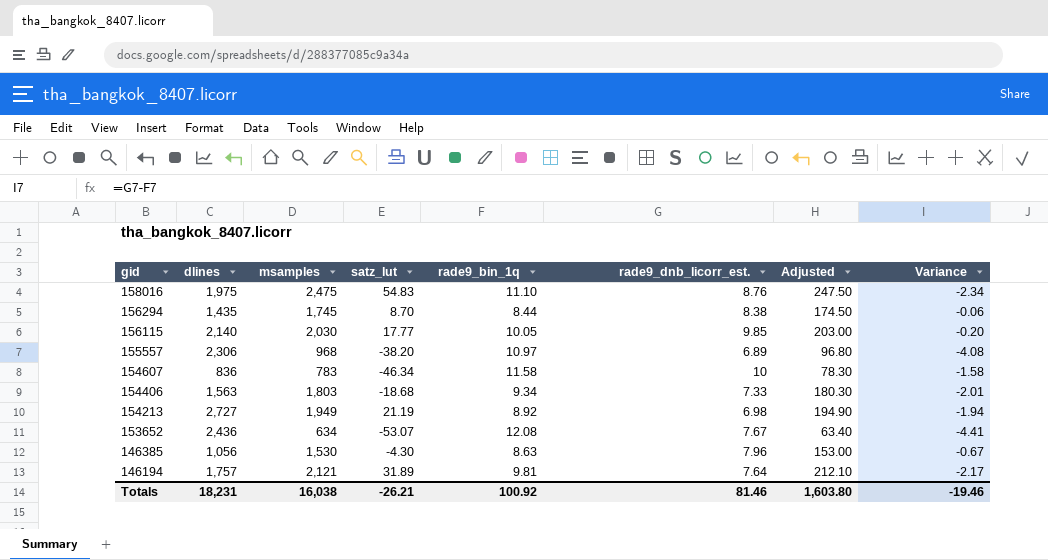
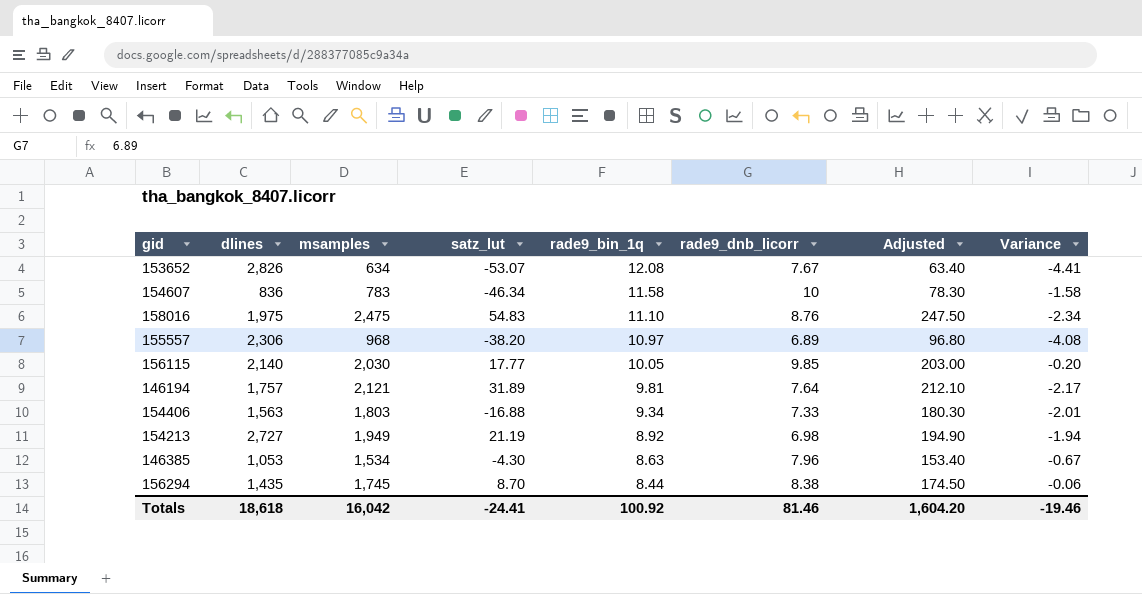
row order: gid descending -> rade9_bin_1q descending
column name: rade9_dnb_licorr_est. -> rade9_dnb_licorr
153652 | dlines: 2,436 -> 2,826
154406 | satz_lut: -18.68 -> -16.88
146385 | dlines: 1,056 -> 1,053
146385 | msamples: 1,530 -> 1,534
146385 | Adjusted: 153.00 -> 153.40
Totals | dlines: 18,231 -> 18,618
Totals | msamples: 16,038 -> 16,042
Totals | satz_lut: -26.21 -> -24.41
Totals | Adjusted: 1,603.80 -> 1,604.20

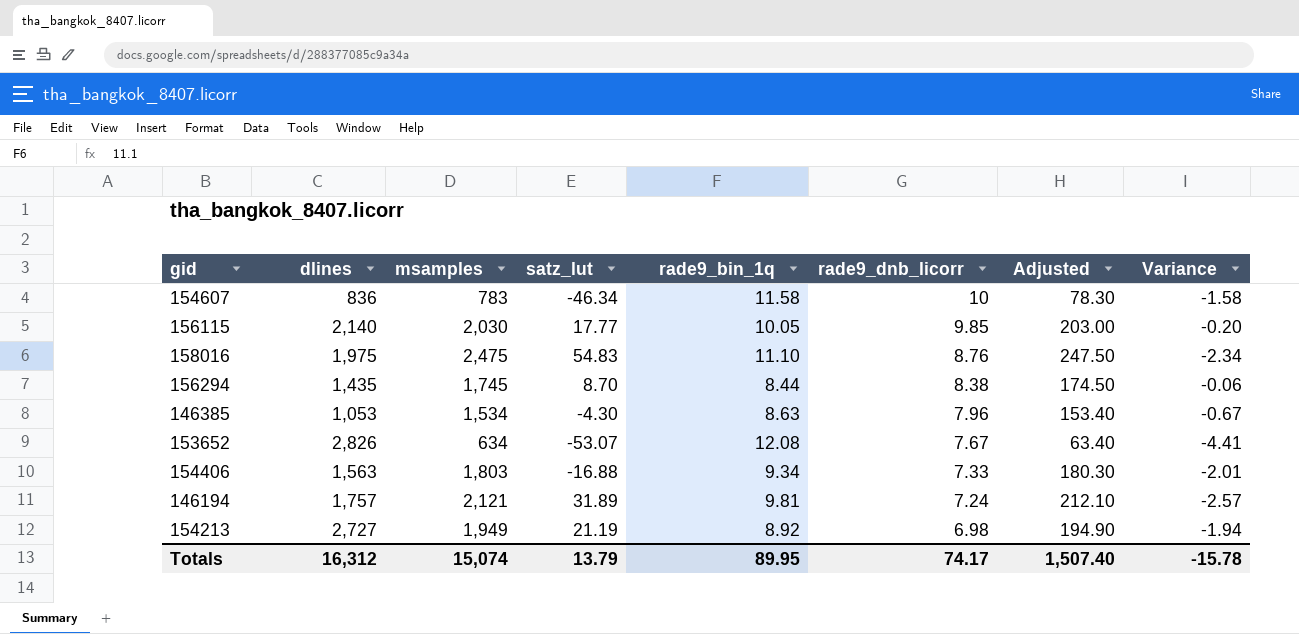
row order: rade9_bin_1q descending -> rade9_dnb_licorr descending
row 155557: 2,306 | 968 | -38.20 | 10.97 | 6.89 | 96.80 | -4.08 -> none
146194 | rade9_dnb_licorr: 7.64 -> 7.24
146194 | Variance: -2.17 -> -2.57
Totals | dlines: 18,618 -> 16,312
Totals | msamples: 16,042 -> 15,074
Totals | satz_lut: -24.41 -> 13.79
Totals | rade9_bin_1q: 100.92 -> 89.95
Totals | rade9_dnb_licorr: 81.46 -> 74.17
Totals | Adjusted: 1,604.20 -> 1,507.40
Totals | Variance: -19.46 -> -15.78

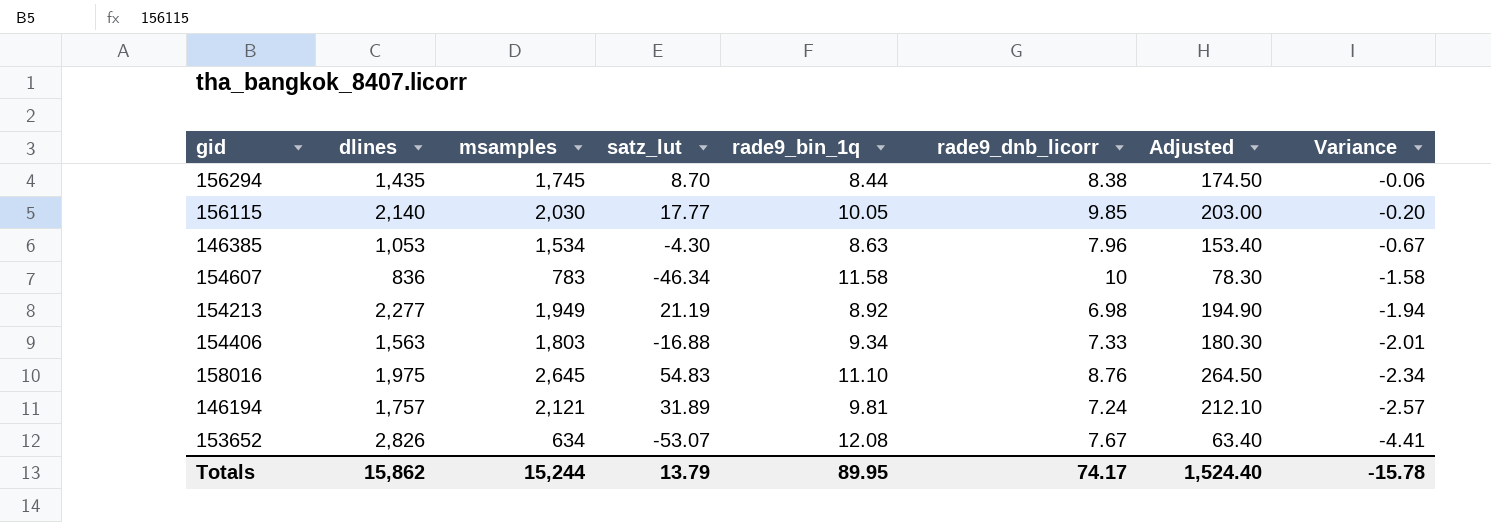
row order: rade9_dnb_licorr descending -> Variance descending
154213 | dlines: 2,727 -> 2,277
158016 | msamples: 2,475 -> 2,645
158016 | Adjusted: 247.50 -> 264.50
Totals | dlines: 16,312 -> 15,862
Totals | msamples: 15,074 -> 15,244
Totals | Adjusted: 1,507.40 -> 1,524.40

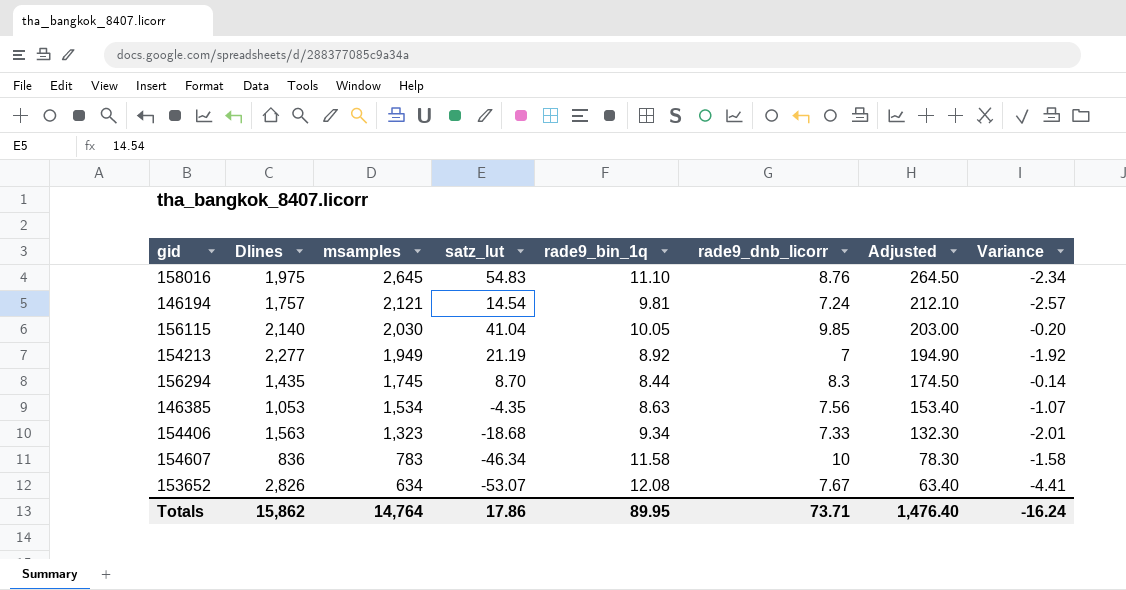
row order: Variance descending -> msamples descending
column name: dlines -> Dlines
146194 | satz_lut: 31.89 -> 14.54
156115 | satz_lut: 17.77 -> 41.04
154213 | rade9_dnb_licorr: 6.98 -> 7
154213 | Variance: -1.94 -> -1.92
156294 | rade9_dnb_licorr: 8.38 -> 8.3
156294 | Variance: -0.06 -> -0.14
146385 | satz_lut: -4.30 -> -4.35
146385 | rade9_dnb_licorr: 7.96 -> 7.56
146385 | Variance: -0.67 -> -1.07
154406 | msamples: 1,803 -> 1,323
154406 | satz_lut: -16.88 -> -18.68
154406 | Adjusted: 180.30 -> 132.30
Totals | msamples: 15,244 -> 14,764
Totals | satz_lut: 13.79 -> 17.86
Totals | rade9_dnb_licorr: 74.17 -> 73.71
Totals | Adjusted: 1,524.40 -> 1,476.40
Totals | Variance: -15.78 -> -16.24

